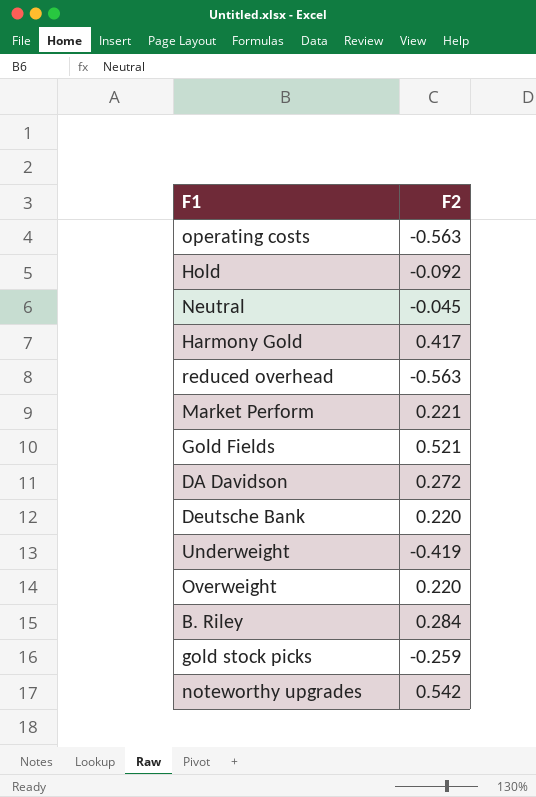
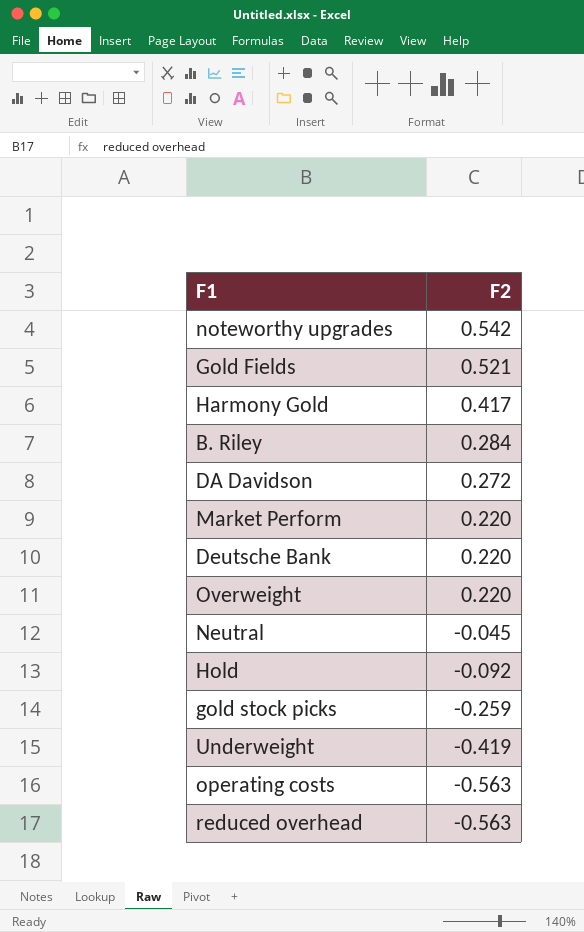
row order: none -> F2 descending
Market Perform | F2: 0.221 -> 0.220

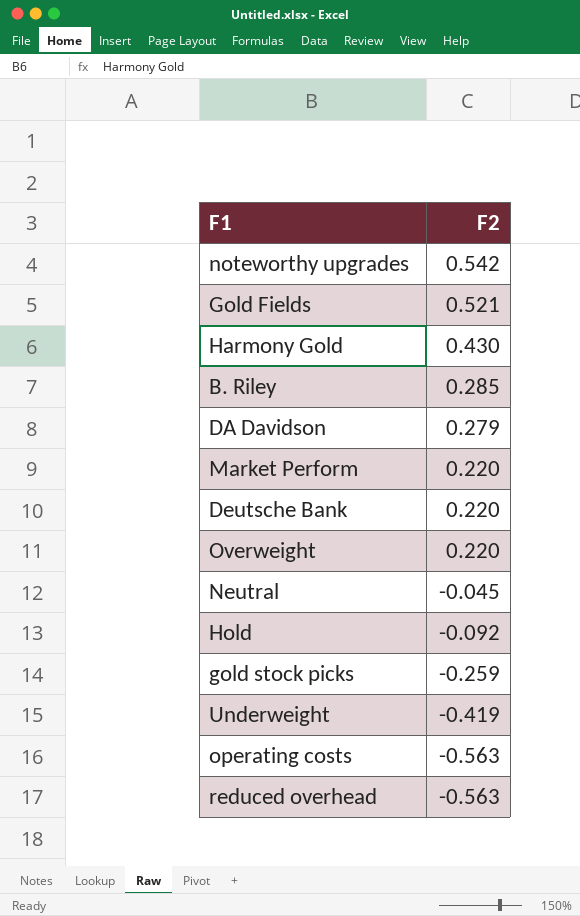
Harmony Gold | F2: 0.417 -> 0.430
B. Riley | F2: 0.284 -> 0.285
DA Davidson | F2: 0.272 -> 0.279

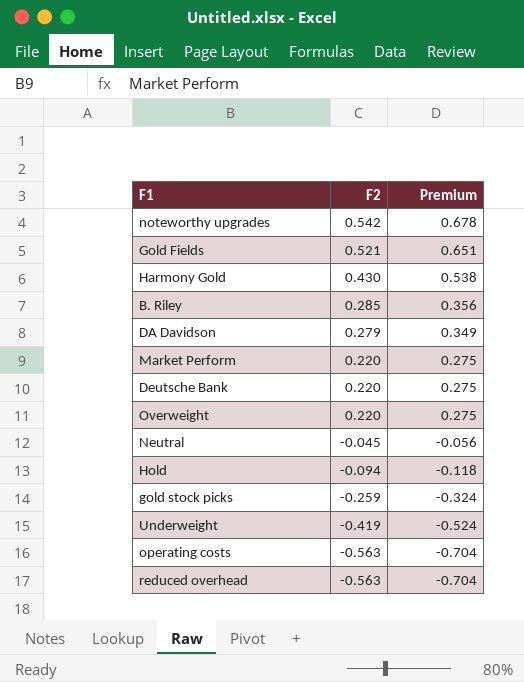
column Premium | formula: none -> [F2] * 1.25
Hold | F2: -0.092 -> -0.094

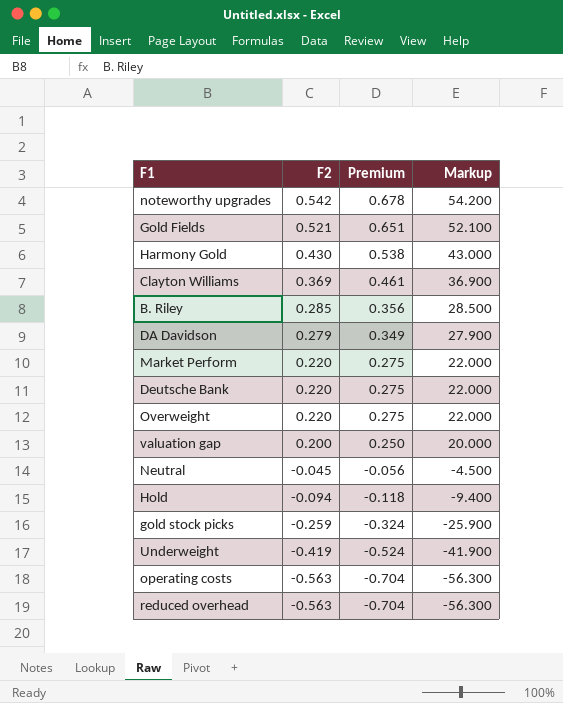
column Markup | formula: none -> [F2] * 100
row Clayton Williams: none -> 0.369 | 0.461 | 36.900
row valuation gap: none -> 0.200 | 0.250 | 20.000

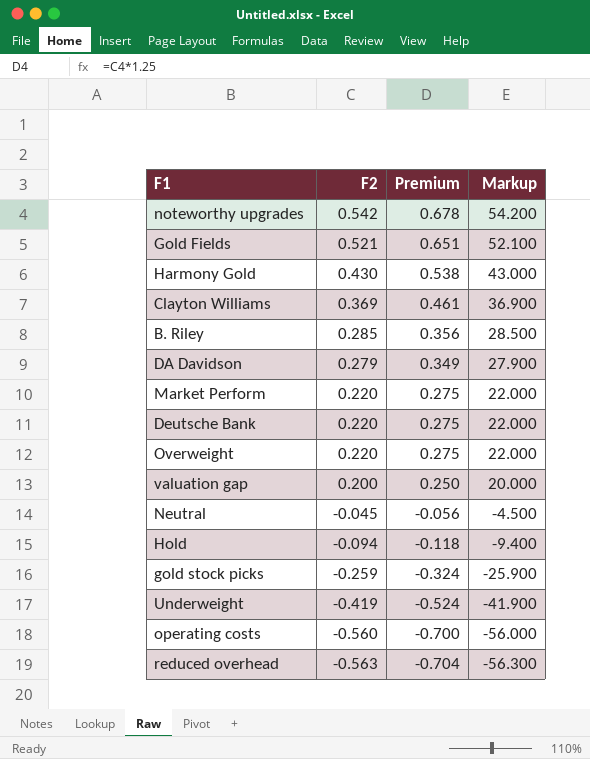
operating costs | F2: -0.563 -> -0.560
operating costs | Premium: -0.704 -> -0.700
operating costs | Markup: -56.300 -> -56.000

